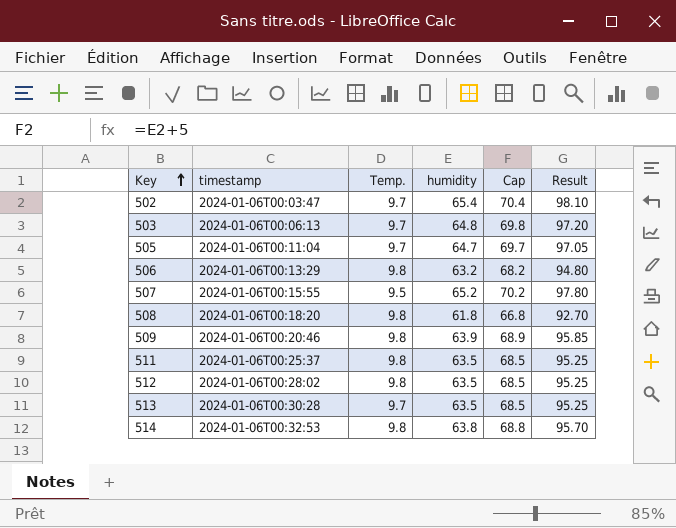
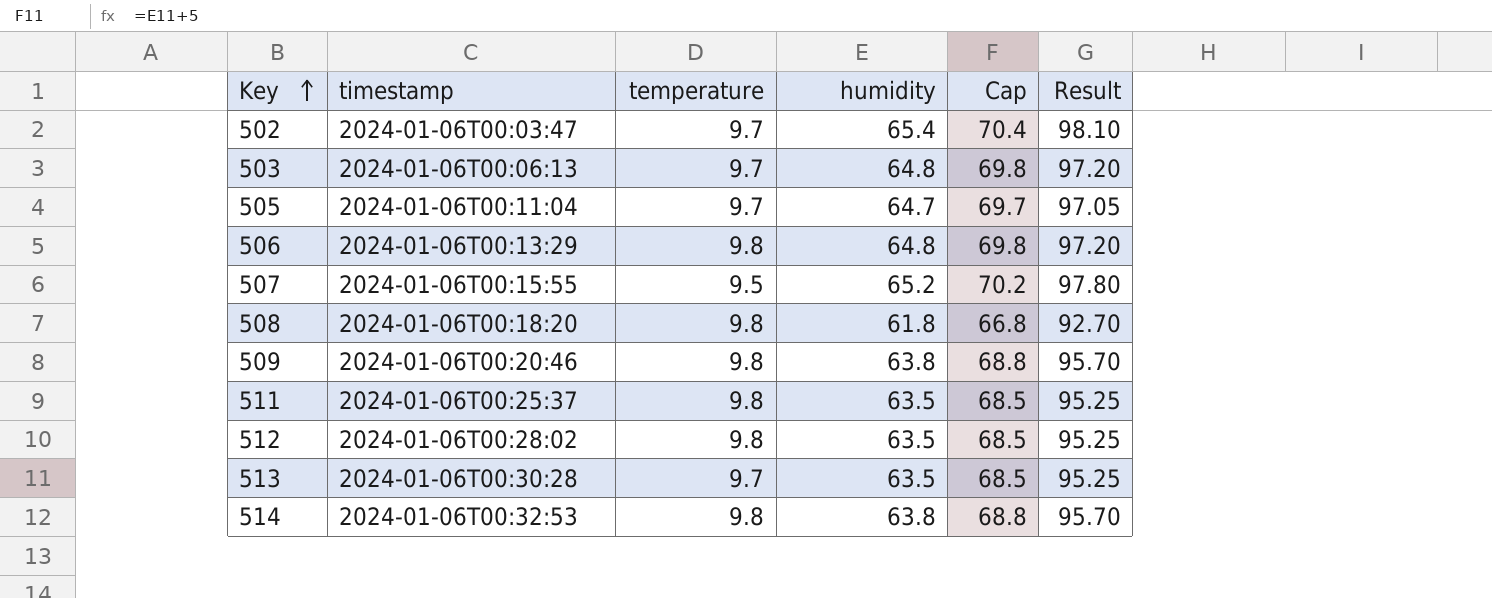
column name: Temp. -> temperature
506 | humidity: 63.2 -> 64.8
506 | Cap: 68.2 -> 69.8
506 | Result: 94.80 -> 97.20
509 | humidity: 63.9 -> 63.8
509 | Cap: 68.9 -> 68.8
509 | Result: 95.85 -> 95.70

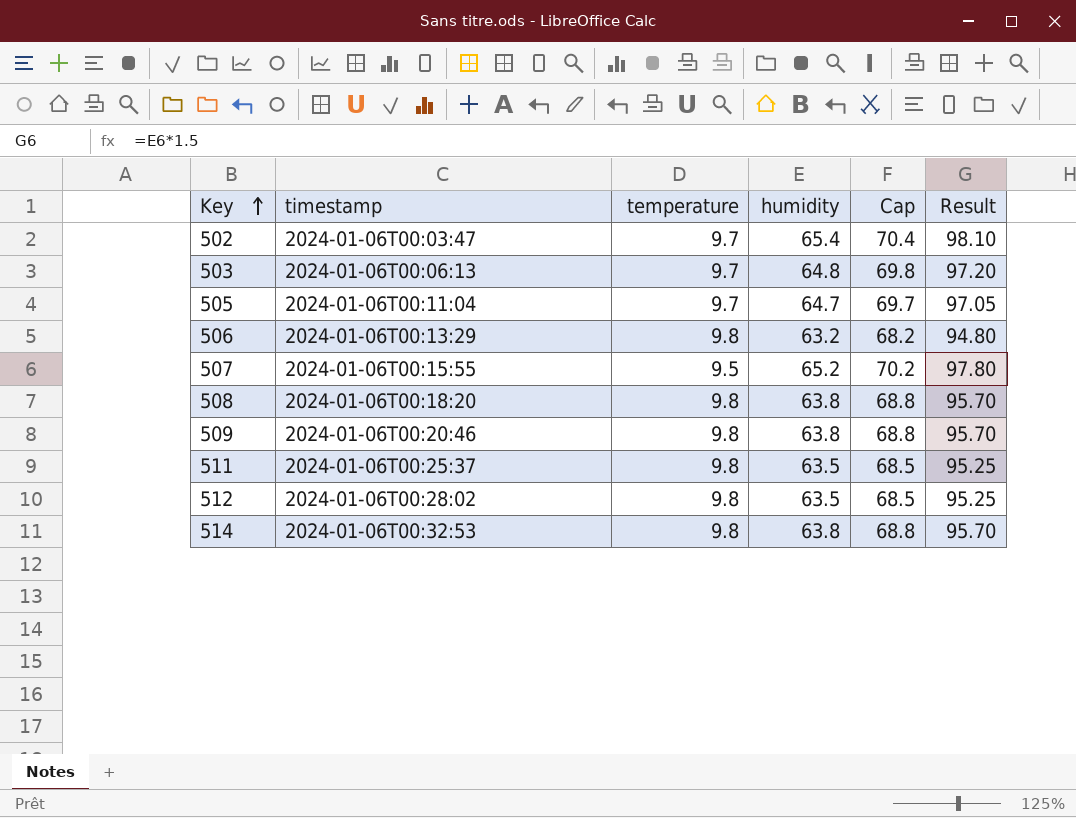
row 513: 2024-01-06T00:30:28 | 9.7 | 63.5 | 68.5 | 95.25 -> none
506 | humidity: 64.8 -> 63.2
506 | Cap: 69.8 -> 68.2
506 | Result: 97.20 -> 94.80
508 | humidity: 61.8 -> 63.8
508 | Cap: 66.8 -> 68.8
508 | Result: 92.70 -> 95.70

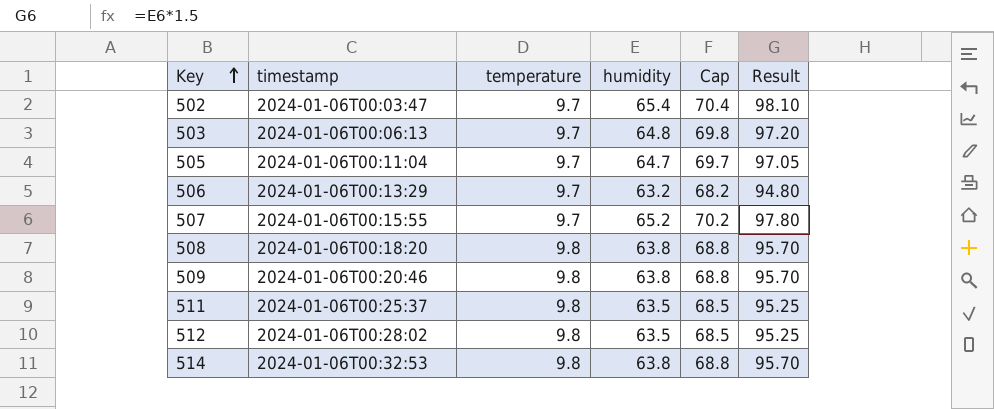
506 | temperature: 9.8 -> 9.7
507 | temperature: 9.5 -> 9.7

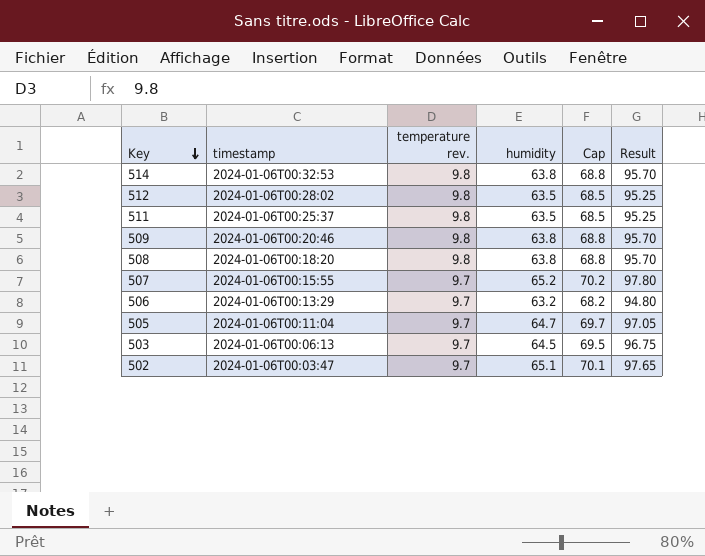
row order: Key ascending -> Key descending
column name: temperature -> temperature rev.
503 | humidity: 64.8 -> 64.5
503 | Cap: 69.8 -> 69.5
503 | Result: 97.20 -> 96.75
502 | humidity: 65.4 -> 65.1
502 | Cap: 70.4 -> 70.1
502 | Result: 98.10 -> 97.65

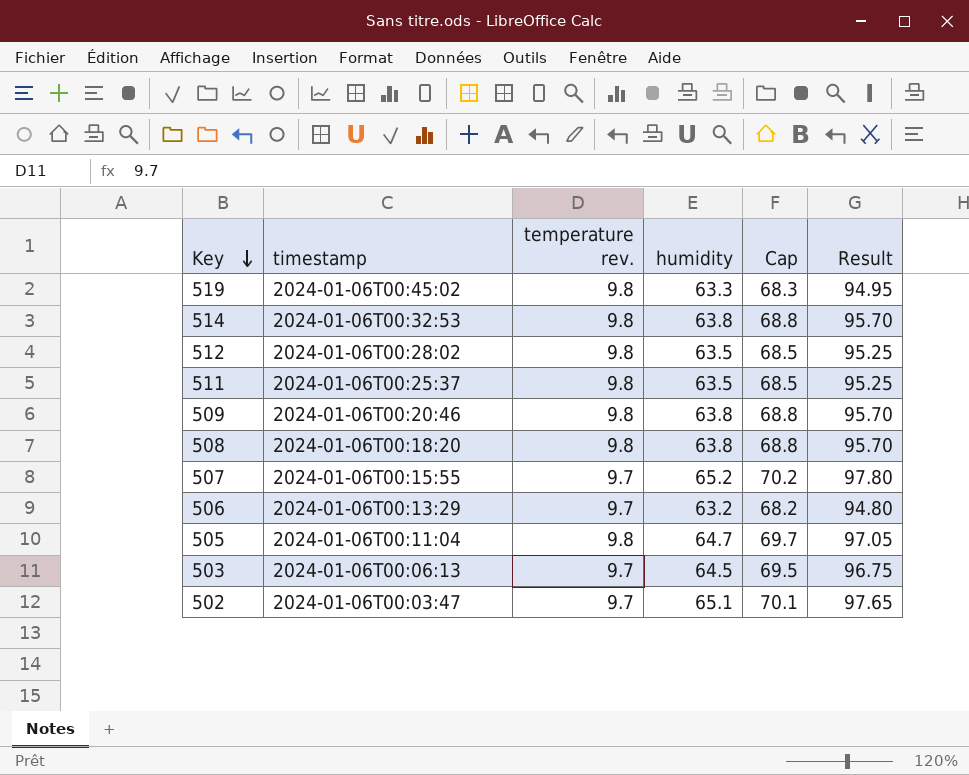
row 519: none -> 2024-01-06T00:45:02 | 9.8 | 63.3 | 68.3 | 94.95
505 | temperature rev.: 9.7 -> 9.8

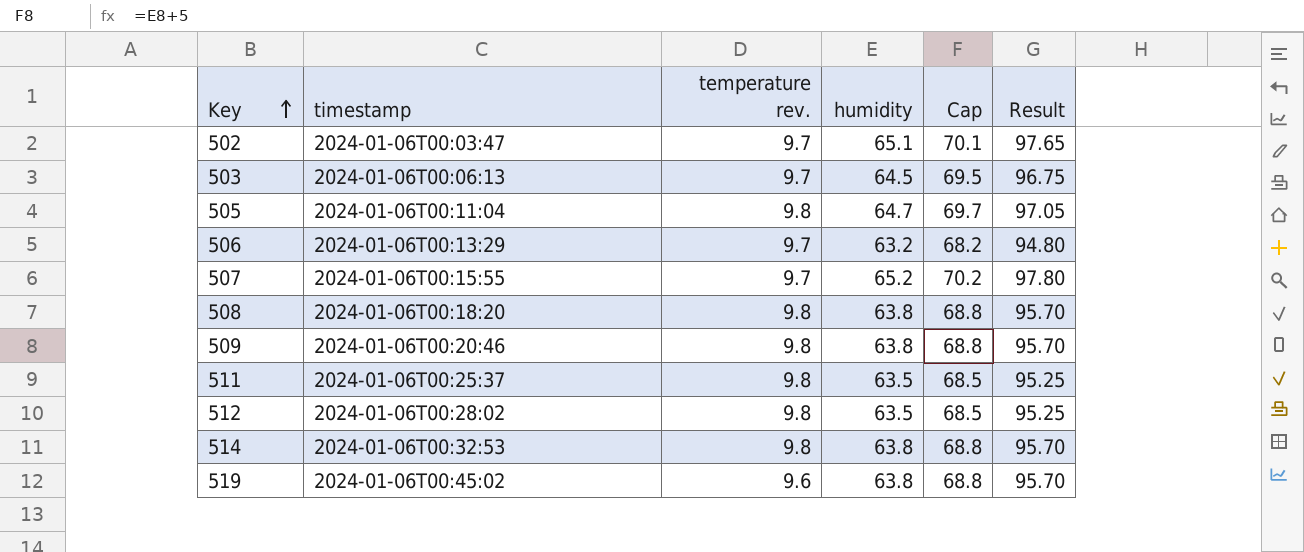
row order: Key descending -> Key ascending
519 | temperature rev.: 9.8 -> 9.6
519 | humidity: 63.3 -> 63.8
519 | Cap: 68.3 -> 68.8
519 | Result: 94.95 -> 95.70

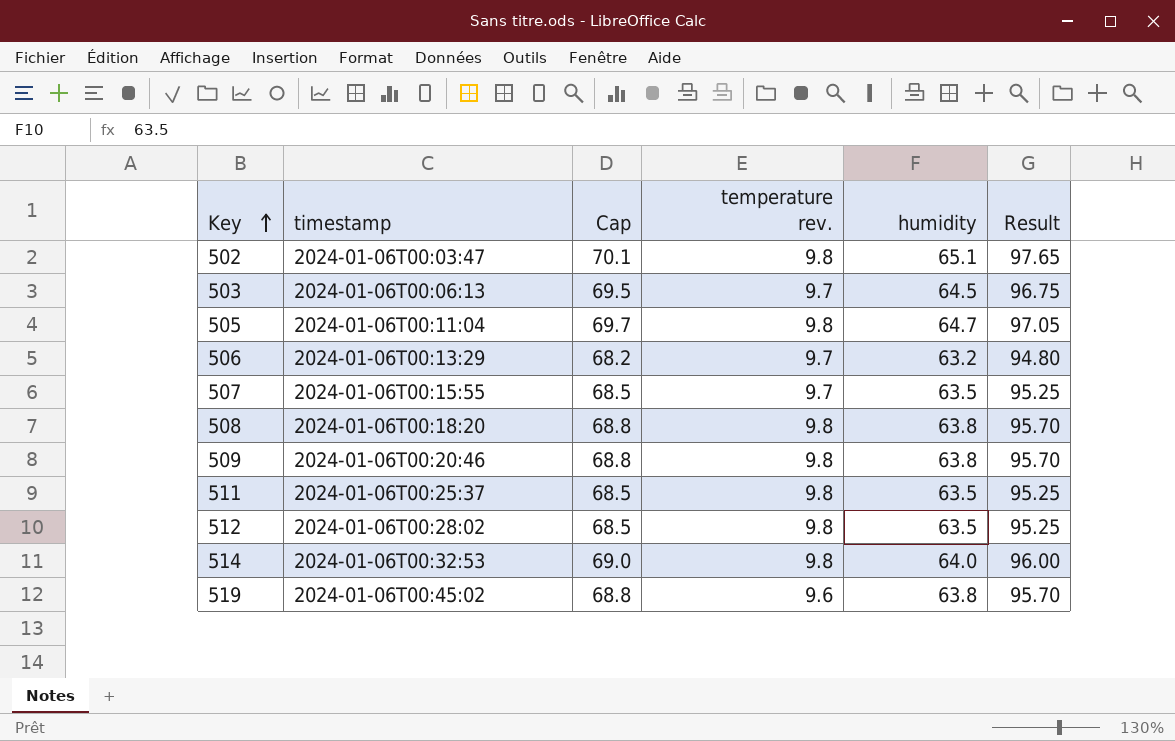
column Cap | position: 5 -> 3
502 | temperature rev.: 9.7 -> 9.8
507 | Cap: 70.2 -> 68.5
507 | humidity: 65.2 -> 63.5
507 | Result: 97.80 -> 95.25
514 | Cap: 68.8 -> 69.0
514 | humidity: 63.8 -> 64.0
514 | Result: 95.70 -> 96.00

